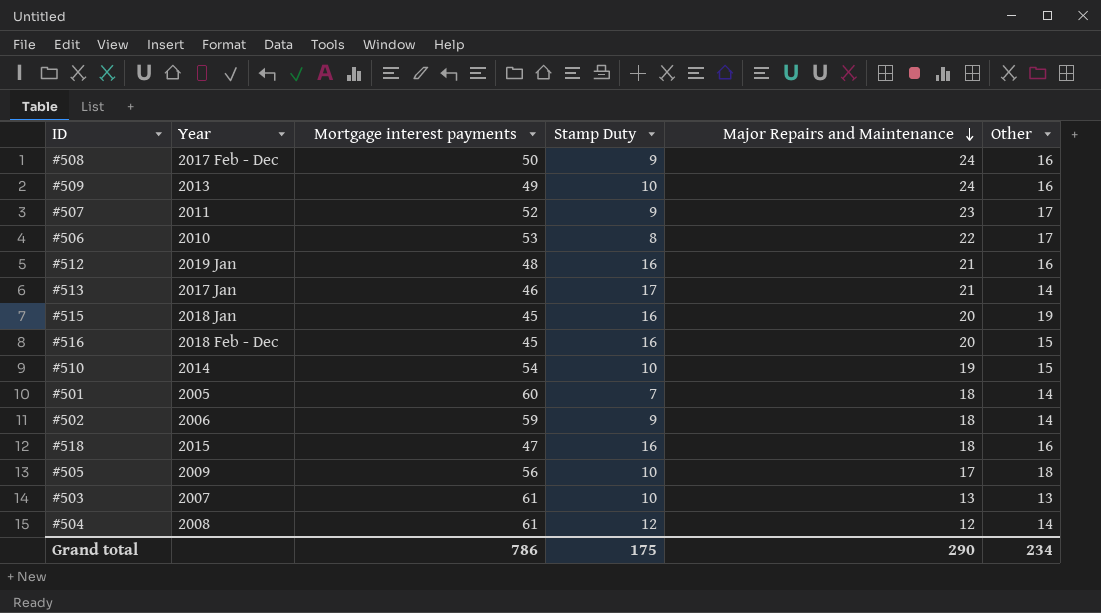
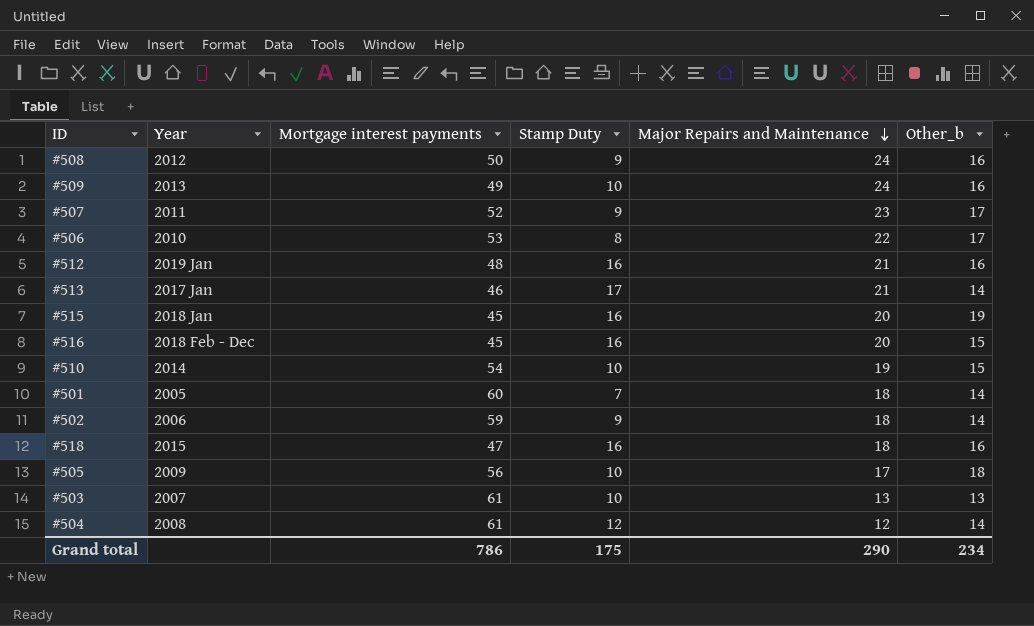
column name: Other -> Other_b
#508 | Year: 2017 Feb - Dec -> 2012

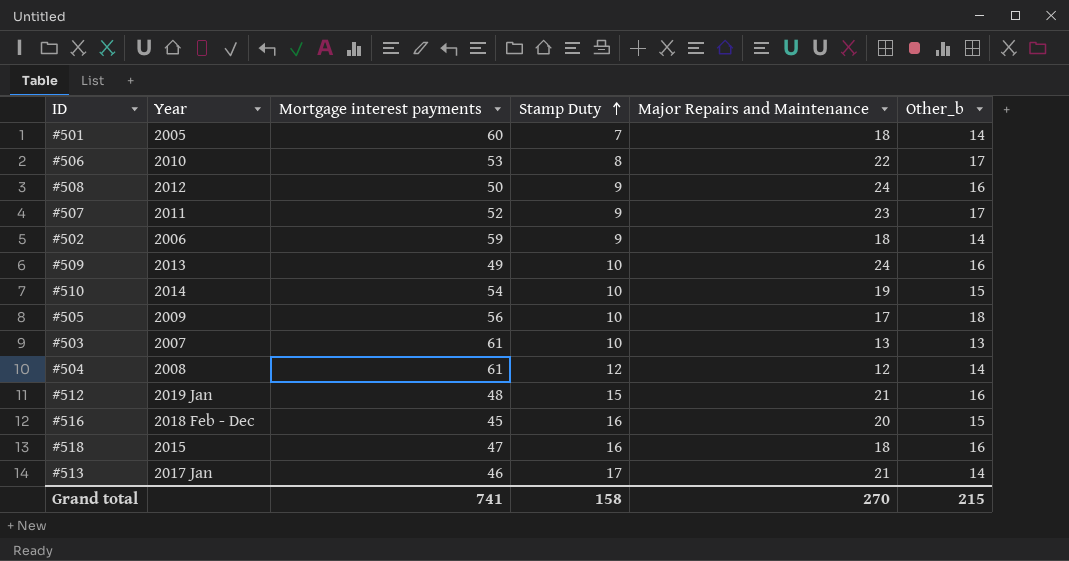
row order: Major Repairs and Maintenance descending -> Stamp Duty ascending
row #515: 2018 Jan | 45 | 16 | 20 | 19 -> none
#512 | Stamp Duty: 16 -> 15
Grand total | Mortgage interest payments: 786 -> 741
Grand total | Stamp Duty: 175 -> 158
Grand total | Major Repairs and Maintenance: 290 -> 270
Grand total | Other_b: 234 -> 215

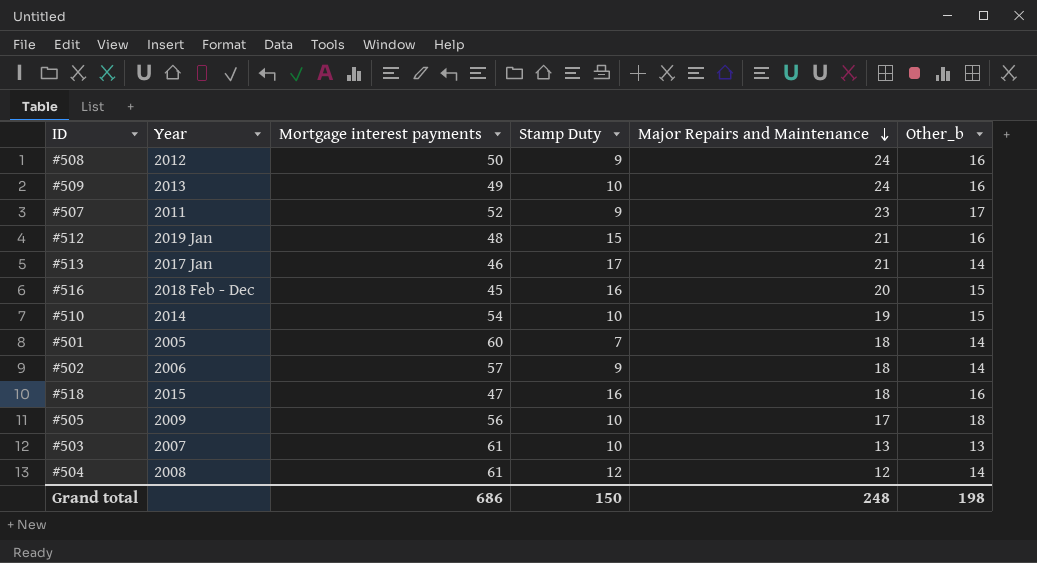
row order: Stamp Duty ascending -> Major Repairs and Maintenance descending
row #506: 2010 | 53 | 8 | 22 | 17 -> none
#502 | Mortgage interest payments: 59 -> 57
Grand total | Mortgage interest payments: 741 -> 686
Grand total | Stamp Duty: 158 -> 150
Grand total | Major Repairs and Maintenance: 270 -> 248
Grand total | Other_b: 215 -> 198

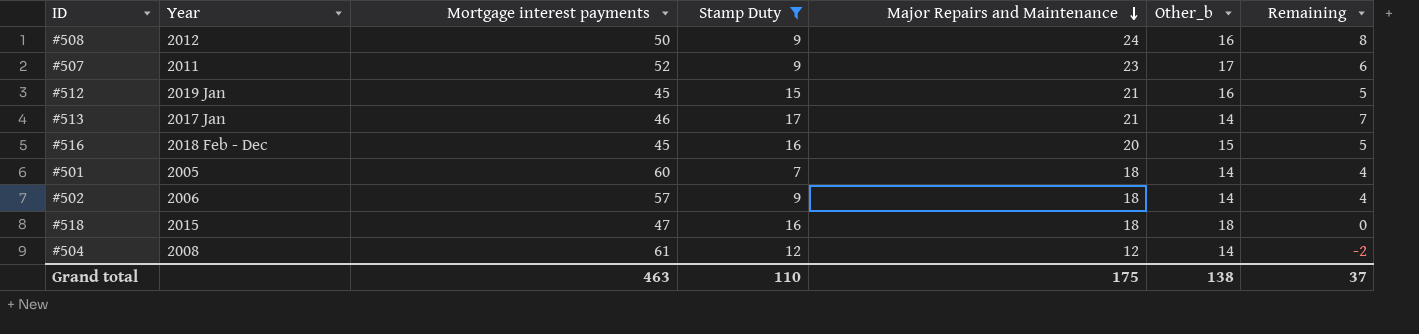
filter: none -> Stamp Duty != 10
column Remaining | formula: none -> [Major Repairs and Maintenance] - [Other_b]
#512 | Mortgage interest payments: 48 -> 45
#518 | Other_b: 16 -> 18
Grand total | Mortgage interest payments: 686 -> 463
Grand total | Stamp Duty: 150 -> 110
Grand total | Major Repairs and Maintenance: 248 -> 175
Grand total | Other_b: 198 -> 138

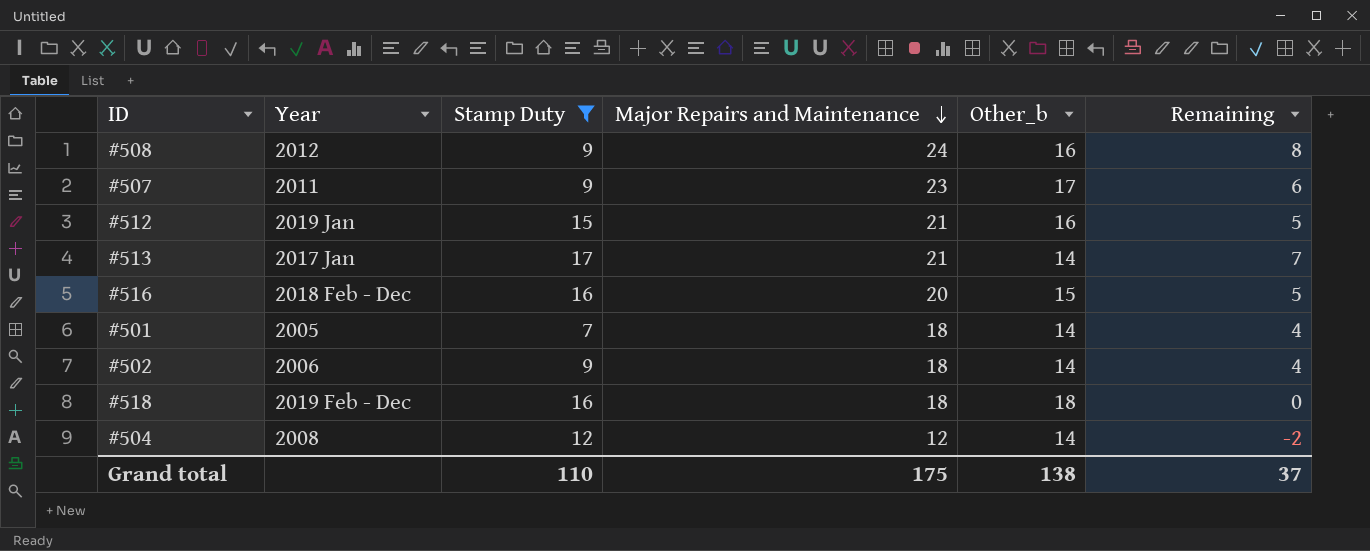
column Mortgage interest payments | position: 3 -> none
#518 | Year: 2015 -> 2019 Feb - Dec

